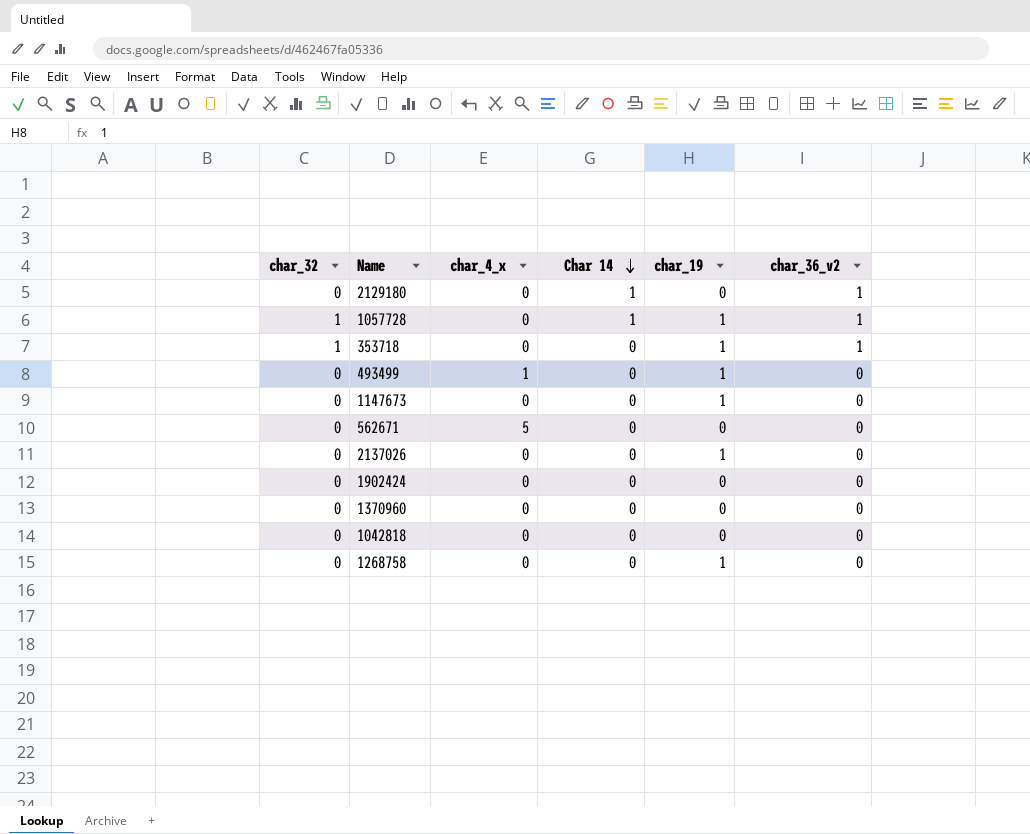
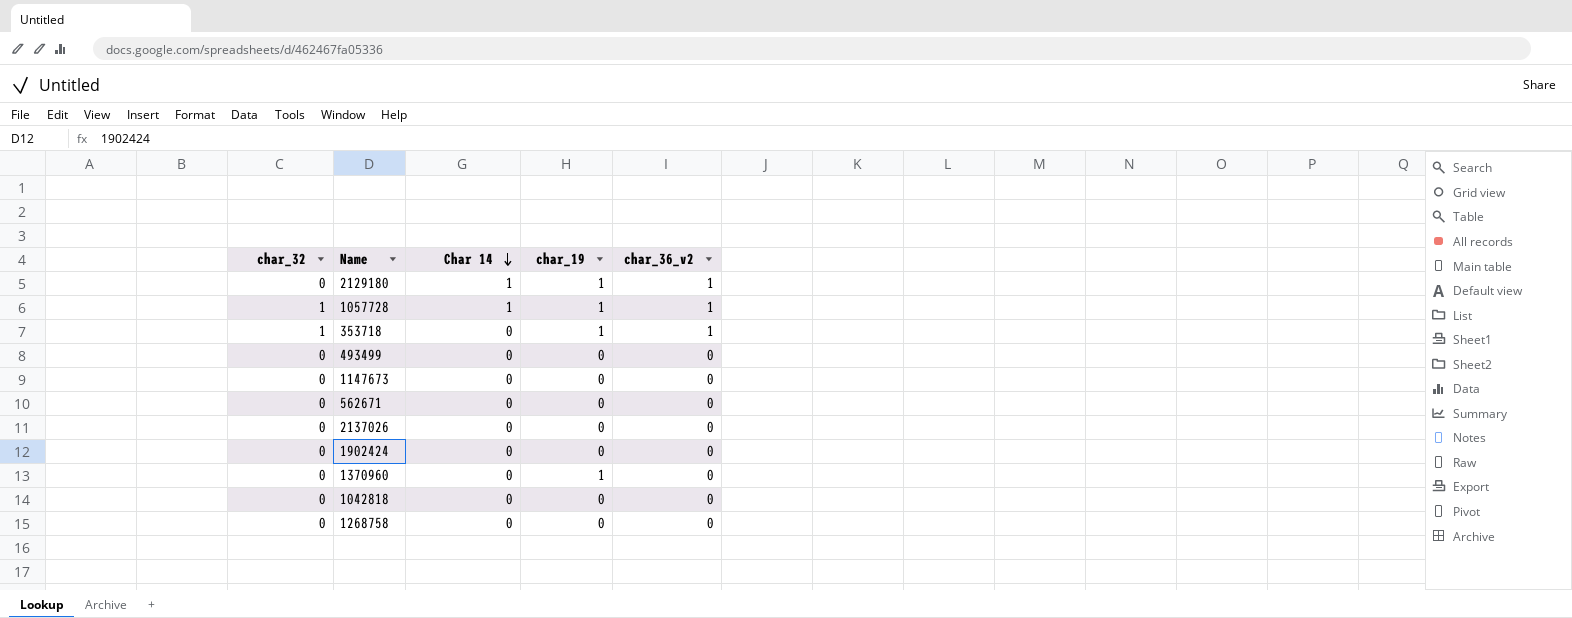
column char_4_x | position: 3 -> none
2129180 | char_19: 0 -> 1
493499 | char_19: 1 -> 0
1147673 | char_19: 1 -> 0
2137026 | char_19: 1 -> 0
1370960 | char_19: 0 -> 1
1268758 | char_19: 1 -> 0

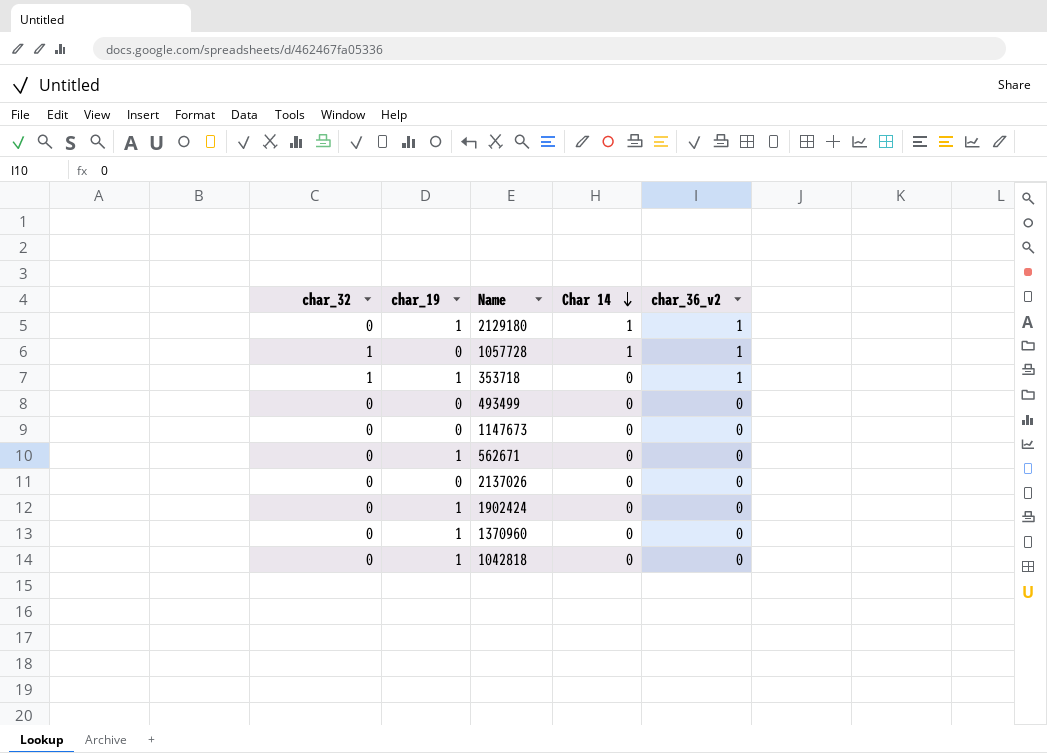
column char_19 | position: 4 -> 2
row 1268758: 0 | 0 | 0 | 0 -> none
1057728 | char_19: 1 -> 0
562671 | char_19: 0 -> 1
1902424 | char_19: 0 -> 1
1042818 | char_19: 0 -> 1

